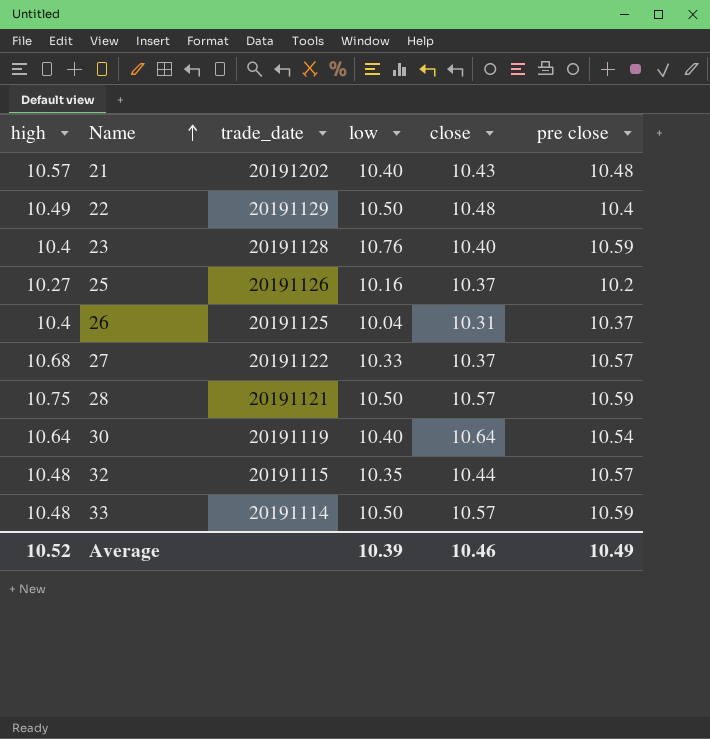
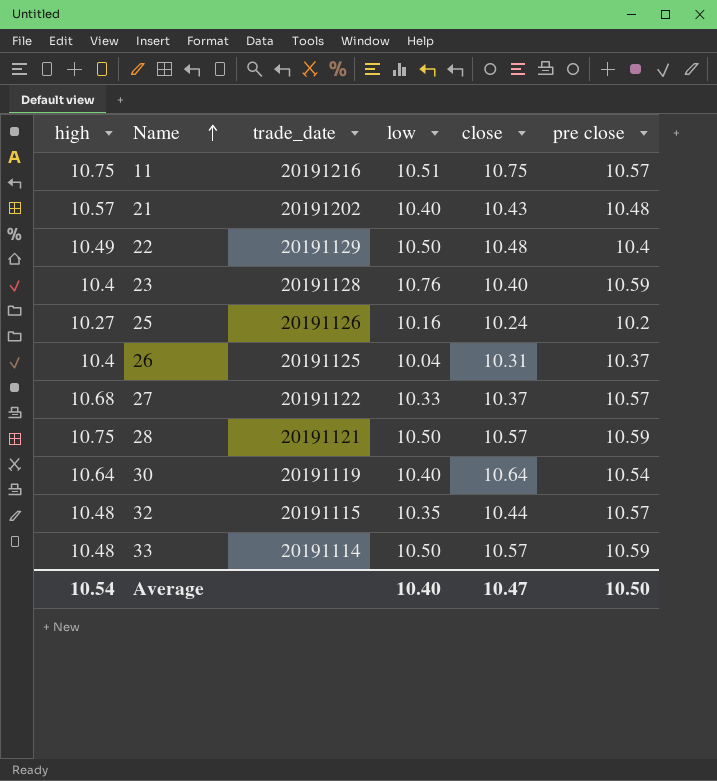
row 11: none -> 10.75 | 20191216 | 10.51 | 10.75 | 10.57
25 | close: 10.37 -> 10.24
Average | high: 10.52 -> 10.54
Average | low: 10.39 -> 10.40
Average | close: 10.46 -> 10.47
Average | pre close: 10.49 -> 10.50

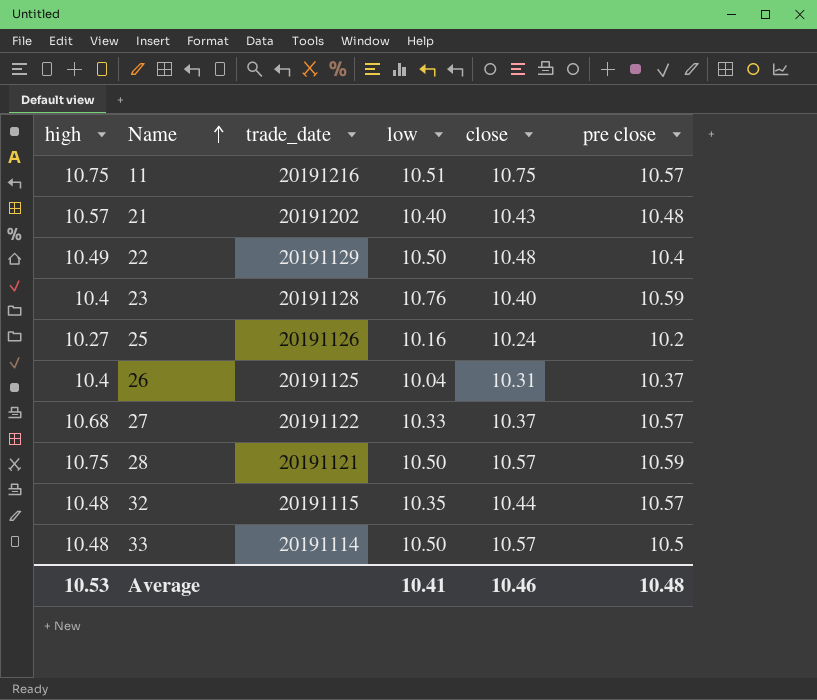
row 30: 10.64 | 20191119 | 10.40 | 10.64 | 10.54 -> none
33 | pre close: 10.59 -> 10.5
Average | high: 10.54 -> 10.53
Average | low: 10.40 -> 10.41
Average | close: 10.47 -> 10.46
Average | pre close: 10.50 -> 10.48

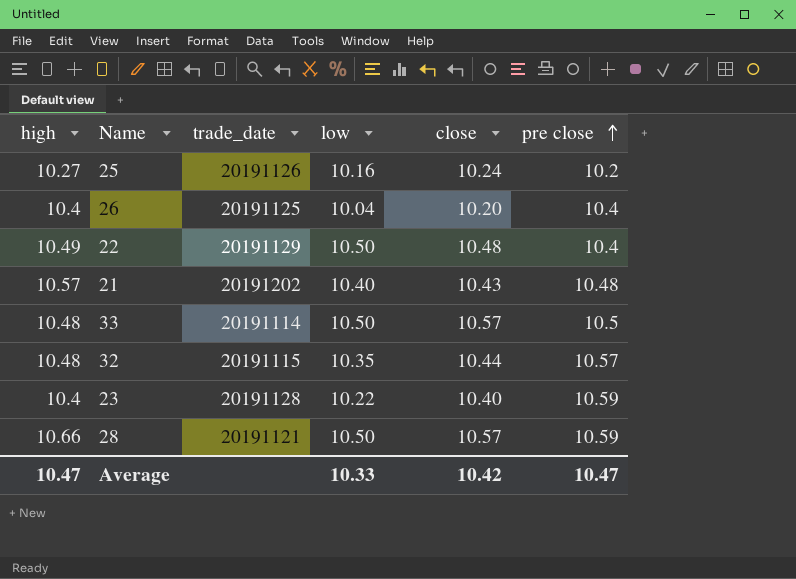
row order: Name ascending -> pre close ascending
row 11: 10.75 | 20191216 | 10.51 | 10.75 | 10.57 -> none
row 27: 10.68 | 20191122 | 10.33 | 10.37 | 10.57 -> none
26 | close: 10.31 -> 10.20
26 | pre close: 10.37 -> 10.4
23 | low: 10.76 -> 10.22
28 | high: 10.75 -> 10.66
Average | high: 10.53 -> 10.47
Average | low: 10.41 -> 10.33
Average | close: 10.46 -> 10.42
Average | pre close: 10.48 -> 10.47

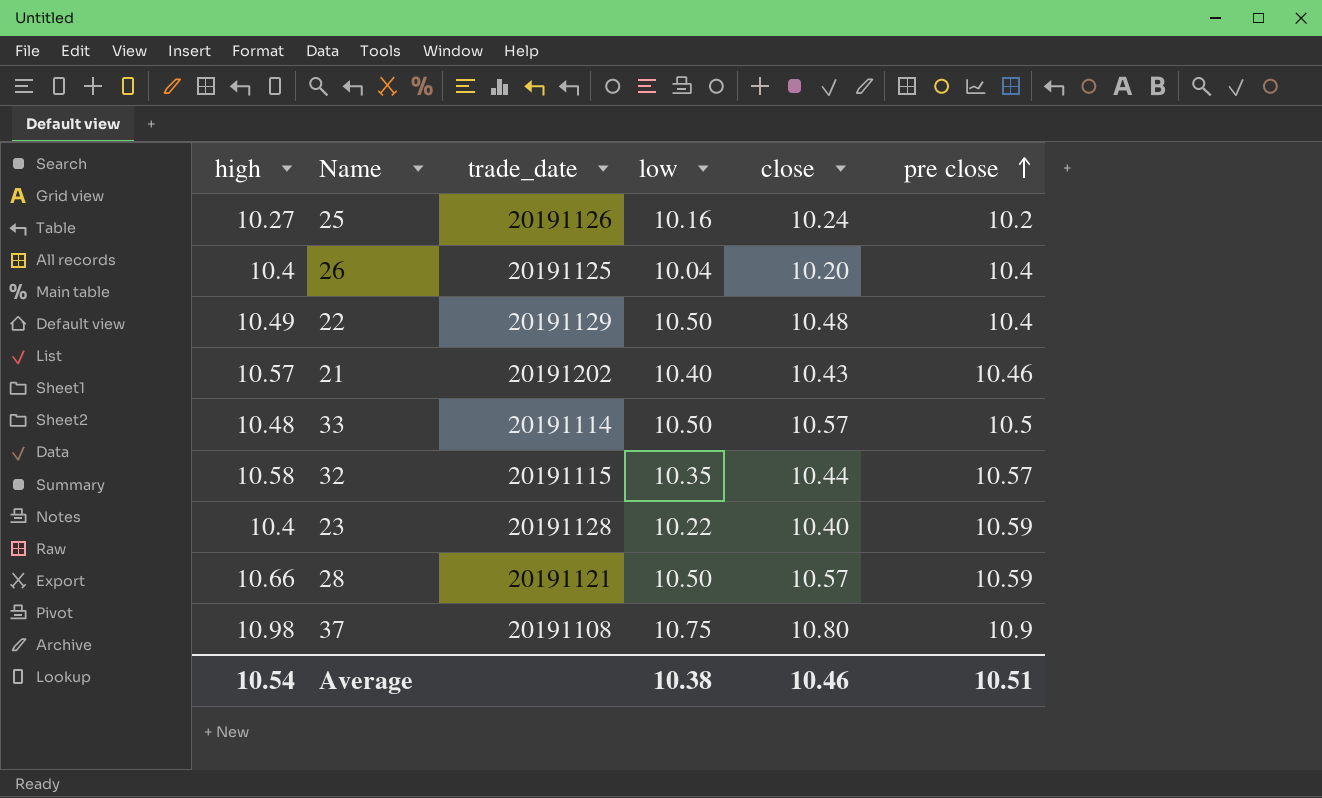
21 | pre close: 10.48 -> 10.46
32 | high: 10.48 -> 10.58
row 37: none -> 10.98 | 20191108 | 10.75 | 10.80 | 10.9
Average | high: 10.47 -> 10.54
Average | low: 10.33 -> 10.38
Average | close: 10.42 -> 10.46
Average | pre close: 10.47 -> 10.51

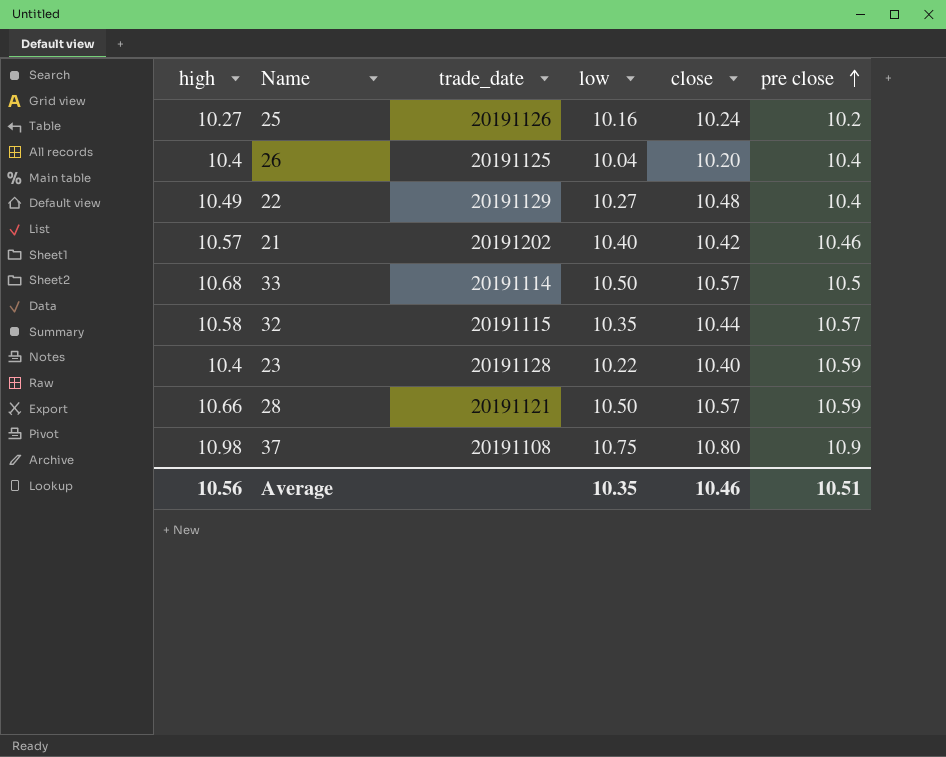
22 | low: 10.50 -> 10.27
21 | close: 10.43 -> 10.42
33 | high: 10.48 -> 10.68
Average | high: 10.54 -> 10.56
Average | low: 10.38 -> 10.35

